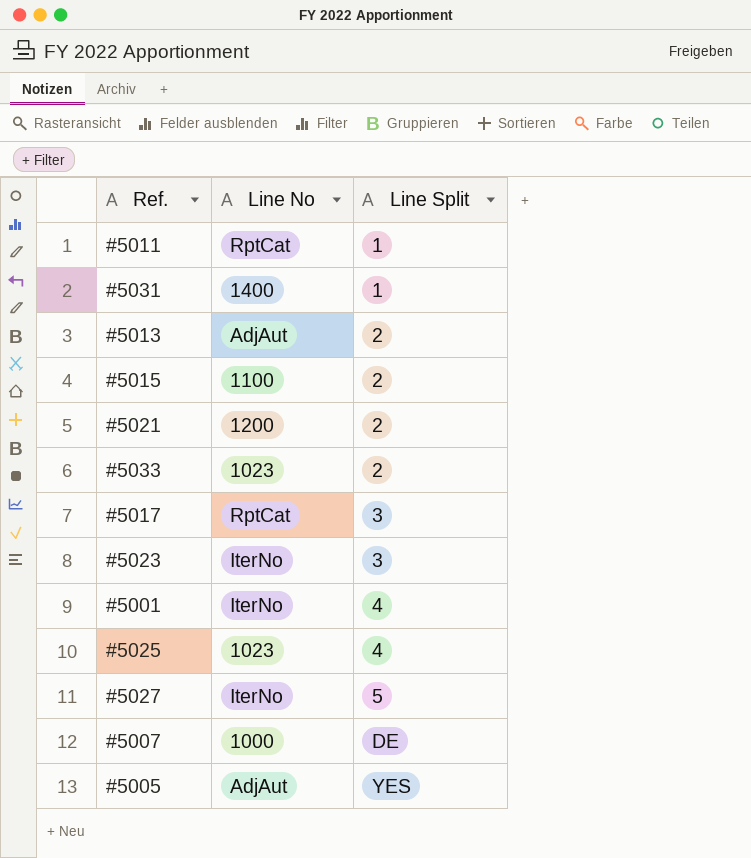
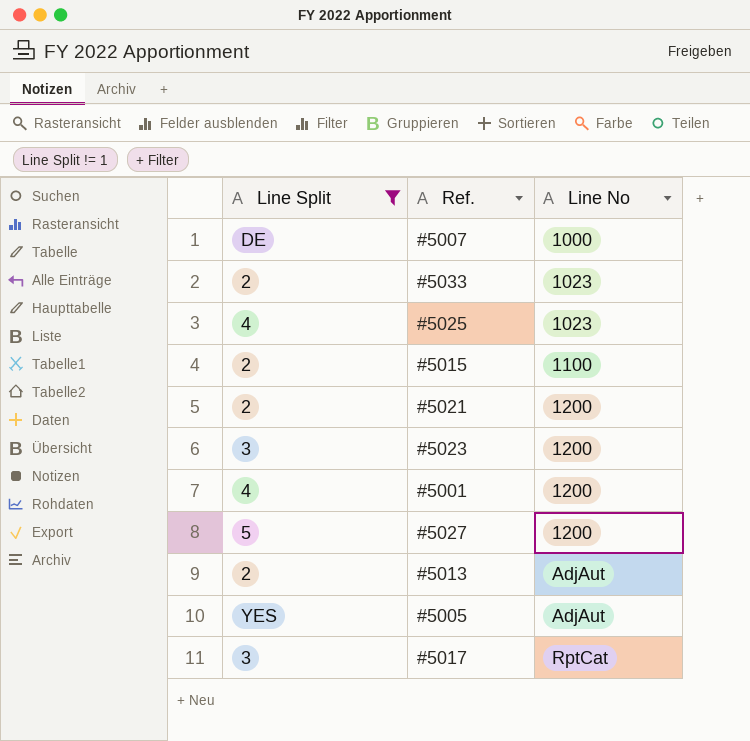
filter: none -> Line Split != 1
row order: Line Split ascending -> Line No ascending
column Line Split | position: 3 -> 1
#5023 | Line No: IterNo -> 1200
#5001 | Line No: IterNo -> 1200
#5027 | Line No: IterNo -> 1200

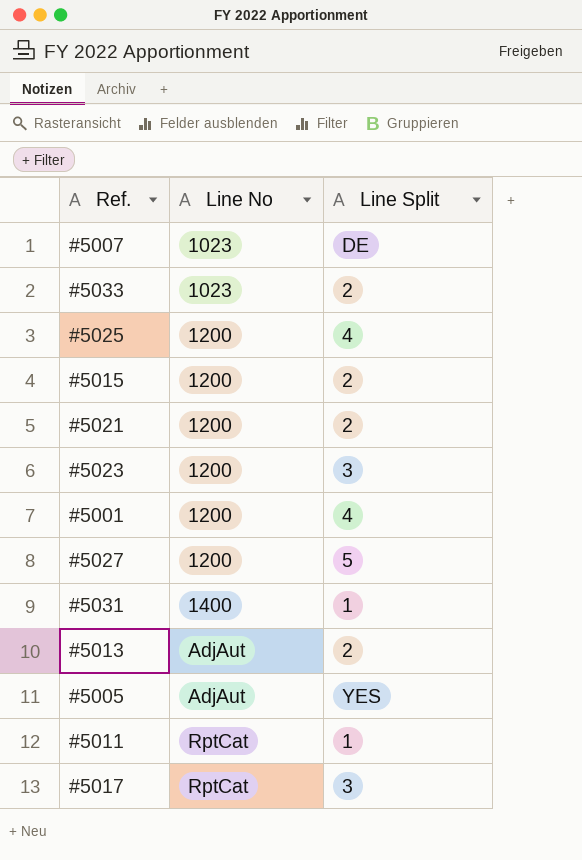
filter: Line Split != 1 -> none
column Line Split | position: 1 -> 3
#5007 | Line No: 1000 -> 1023
#5025 | Line No: 1023 -> 1200
#5015 | Line No: 1100 -> 1200

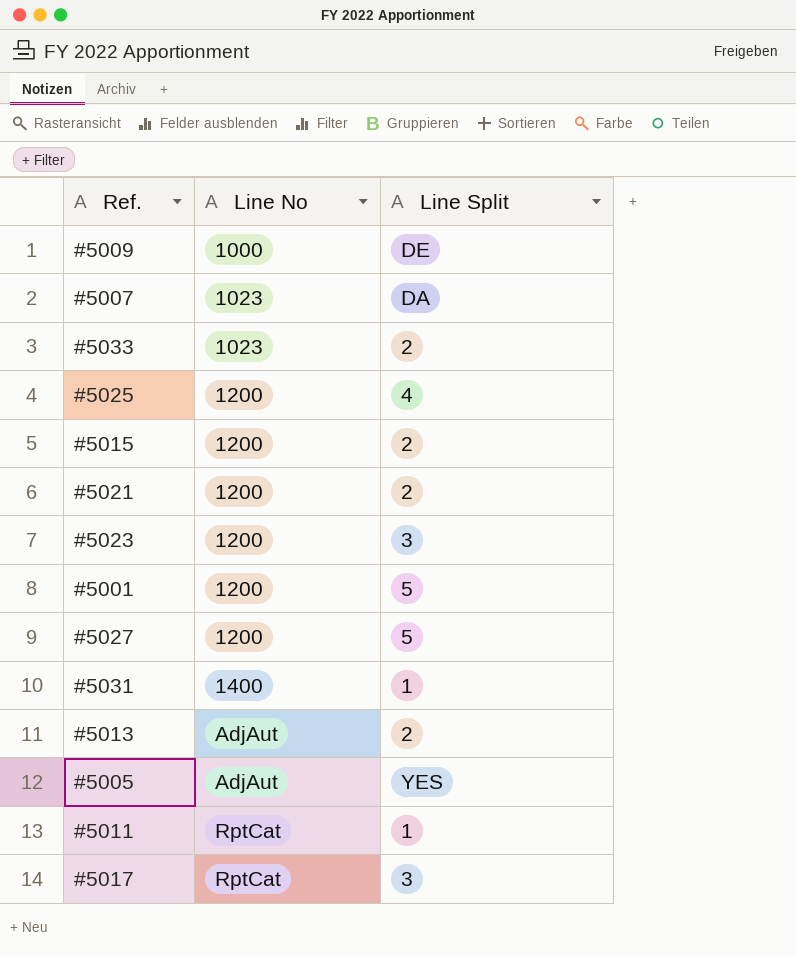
row #5009: none -> 1000 | DE
#5007 | Line Split: DE -> DA
#5001 | Line Split: 4 -> 5

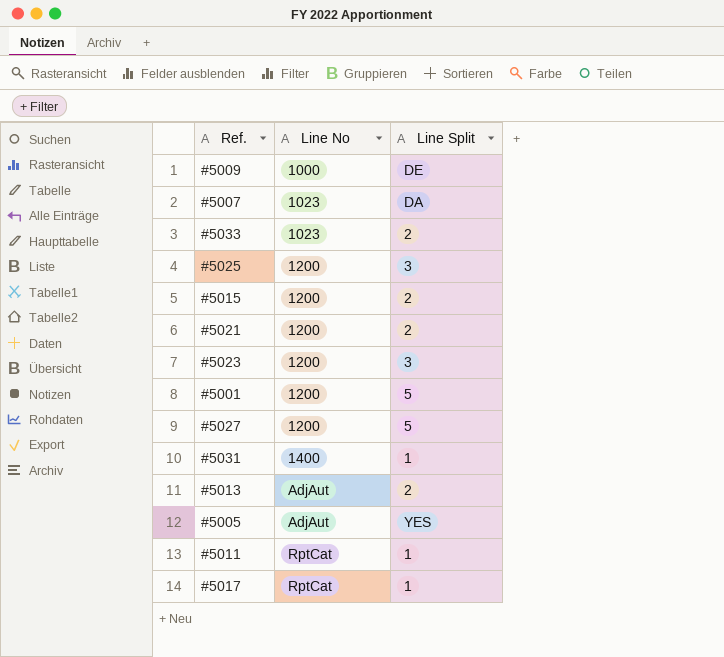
#5025 | Line Split: 4 -> 3
#5017 | Line Split: 3 -> 1

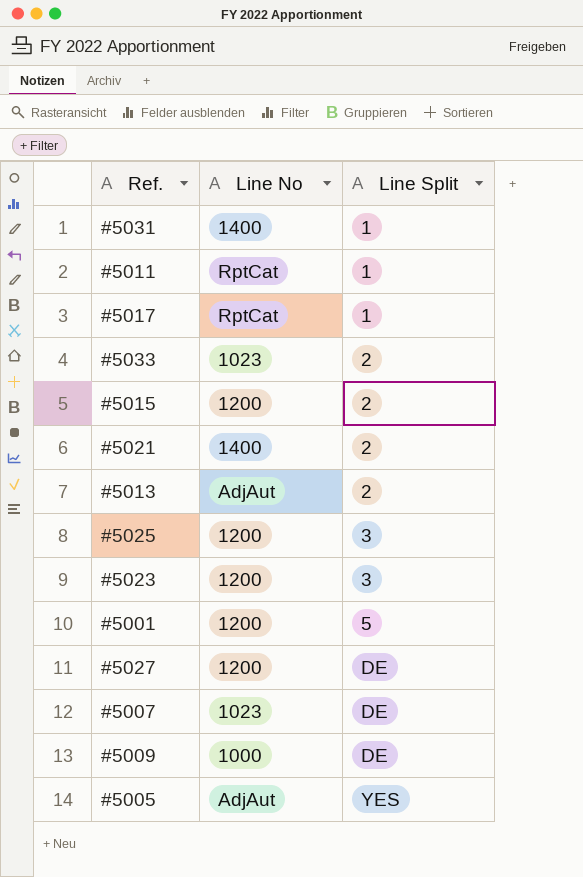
row order: Line No ascending -> Line Split ascending
#5021 | Line No: 1200 -> 1400
#5027 | Line Split: 5 -> DE
#5007 | Line Split: DA -> DE

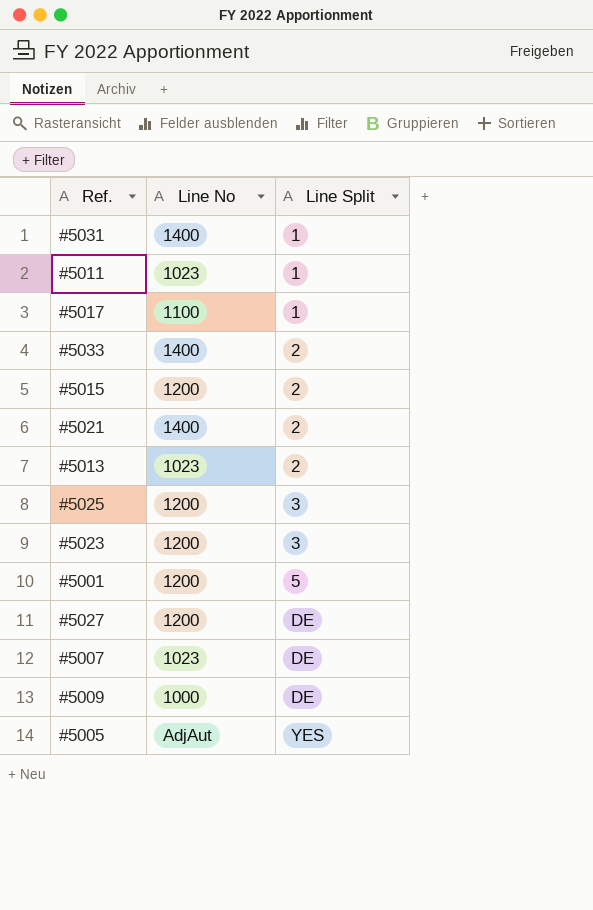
#5011 | Line No: RptCat -> 1023
#5017 | Line No: RptCat -> 1100
#5033 | Line No: 1023 -> 1400
#5013 | Line No: AdjAut -> 1023

